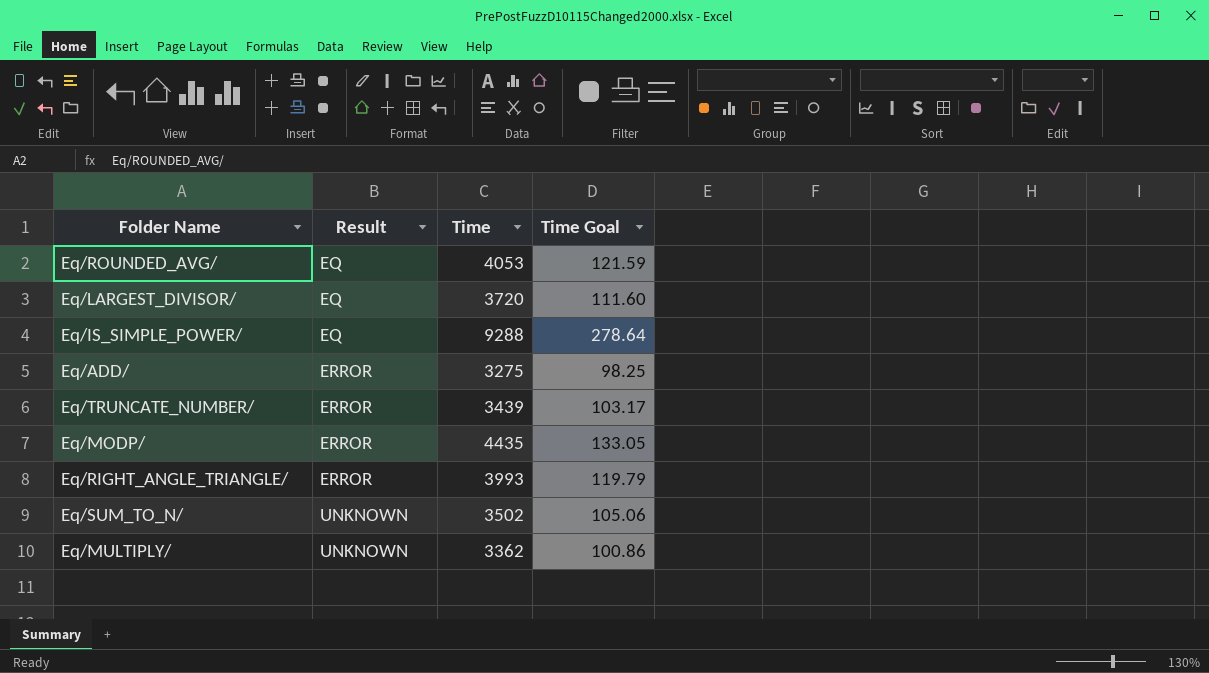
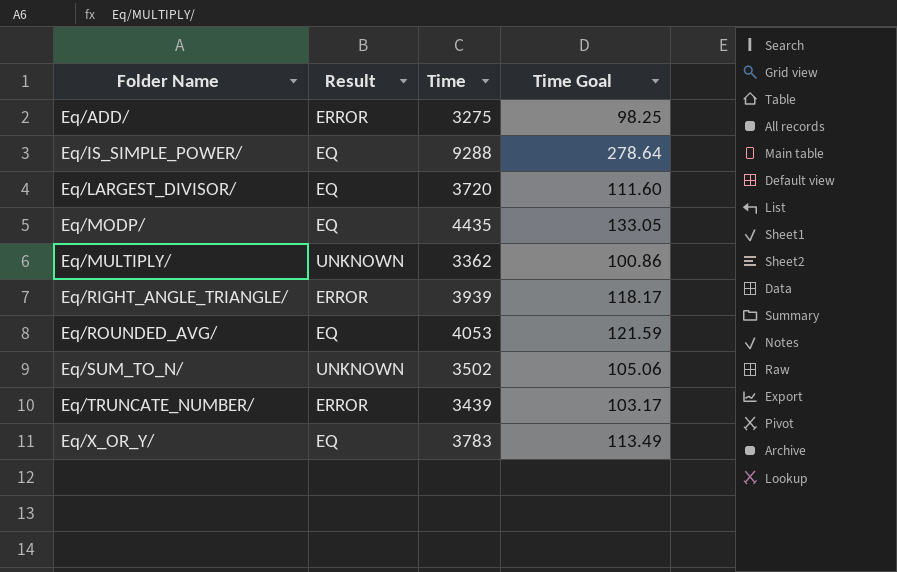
row order: Result ascending -> Folder Name ascending
Eq/MODP/ | Result: ERROR -> EQ
Eq/RIGHT_ANGLE_TRIANGLE/ | Time: 3993 -> 3939
Eq/RIGHT_ANGLE_TRIANGLE/ | Time Goal: 119.79 -> 118.17
row Eq/X_OR_Y/: none -> EQ | 3783 | 113.49

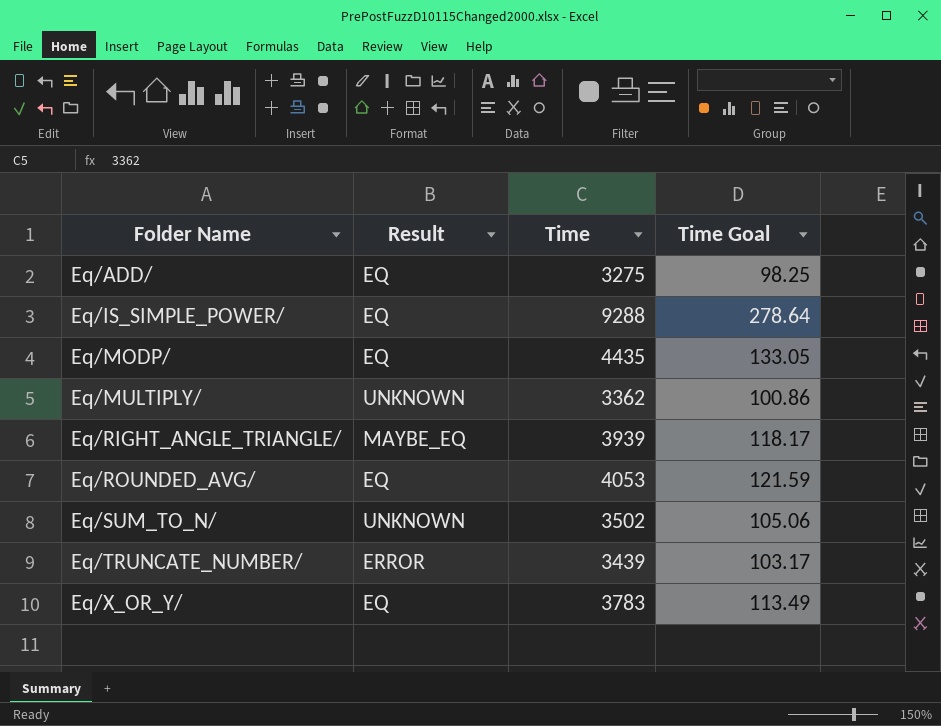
row Eq/LARGEST_DIVISOR/: EQ | 3720 | 111.60 -> none
Eq/ADD/ | Result: ERROR -> EQ
Eq/RIGHT_ANGLE_TRIANGLE/ | Result: ERROR -> MAYBE_EQ

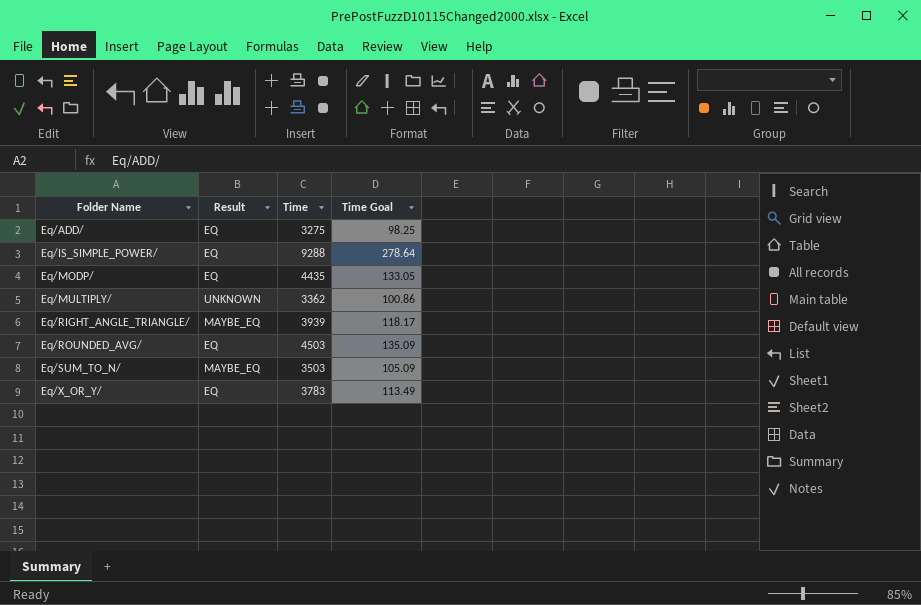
row Eq/TRUNCATE_NUMBER/: ERROR | 3439 | 103.17 -> none
Eq/ROUNDED_AVG/ | Time: 4053 -> 4503
Eq/ROUNDED_AVG/ | Time Goal: 121.59 -> 135.09
Eq/SUM_TO_N/ | Result: UNKNOWN -> MAYBE_EQ
Eq/SUM_TO_N/ | Time: 3502 -> 3503
Eq/SUM_TO_N/ | Time Goal: 105.06 -> 105.09

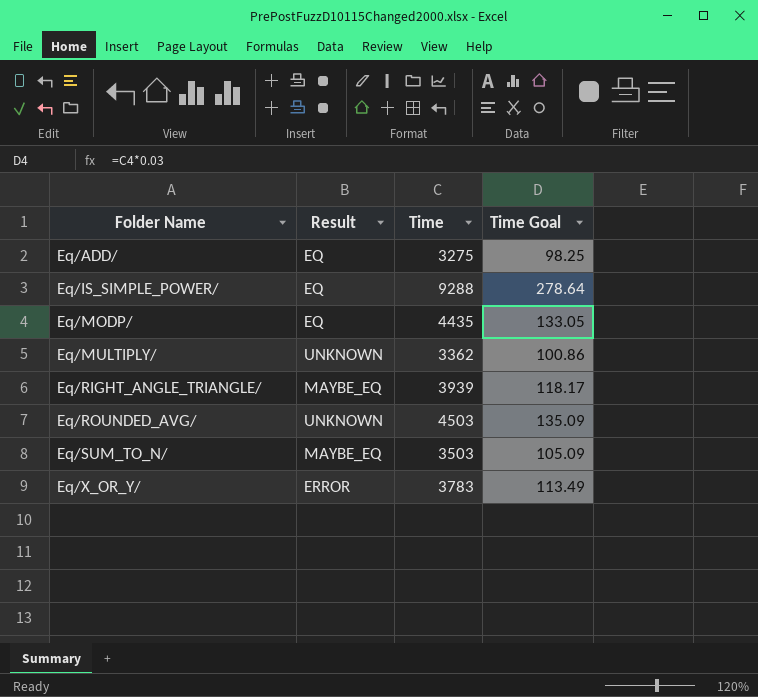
Eq/ROUNDED_AVG/ | Result: EQ -> UNKNOWN
Eq/X_OR_Y/ | Result: EQ -> ERROR

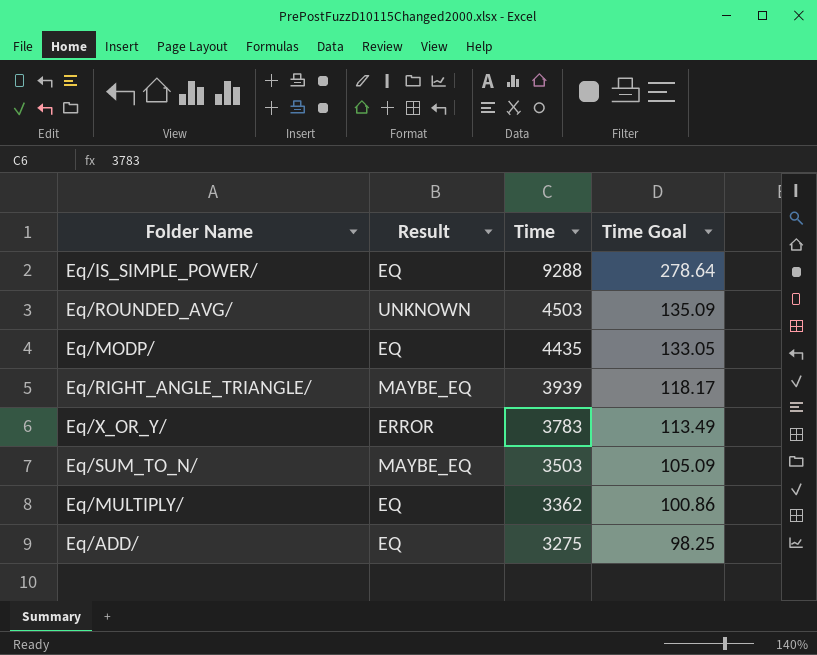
row order: Folder Name ascending -> Time descending
Eq/MULTIPLY/ | Result: UNKNOWN -> EQ

